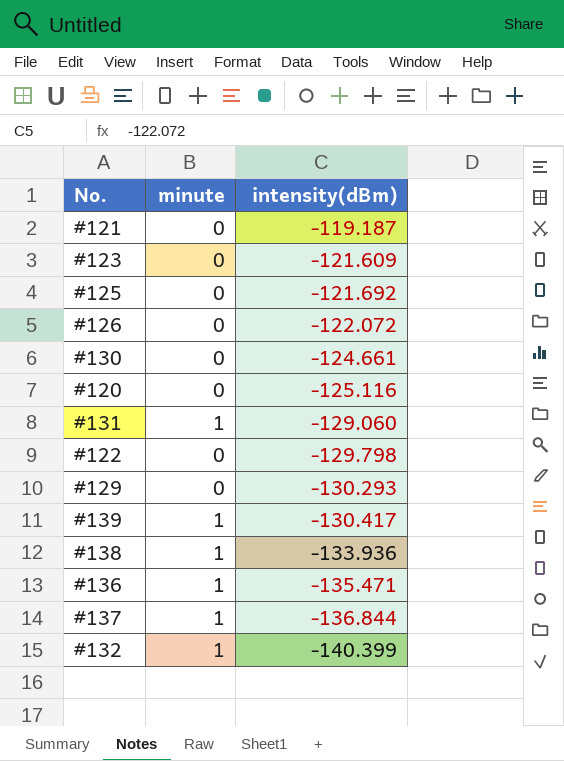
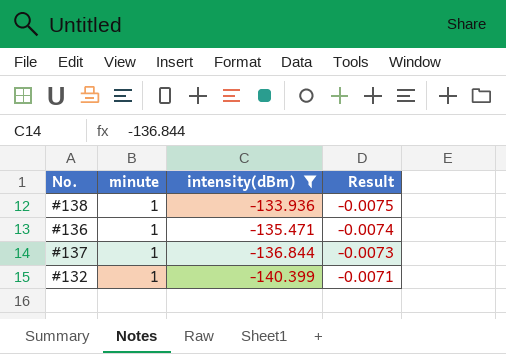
filter: none -> intensity(dBm) <= -133.936
column Result | formula: none -> [minute] / [intensity(dBm)]

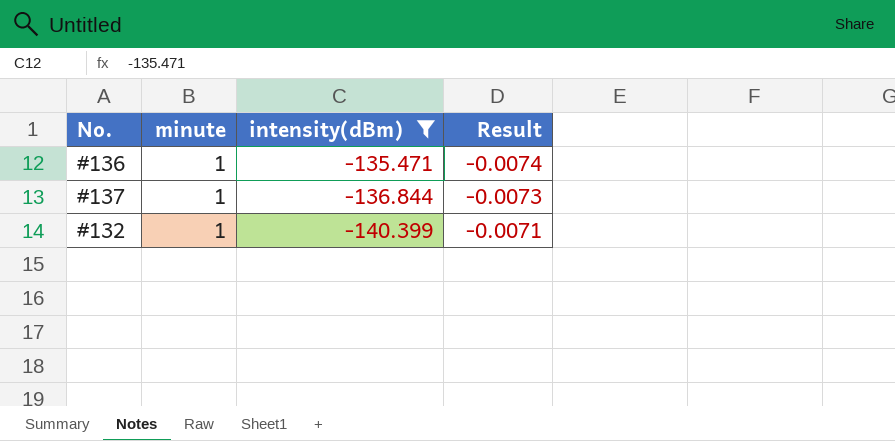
row #138: 1 | -133.936 | -0.0075 -> none

